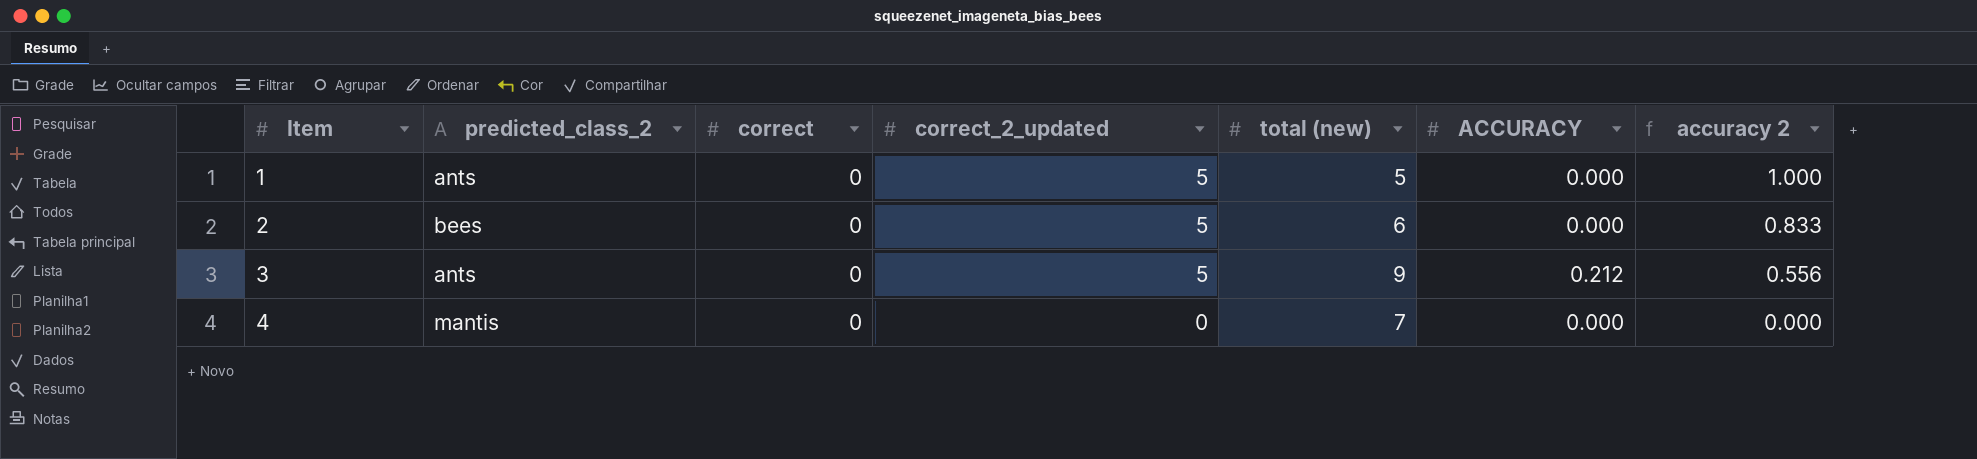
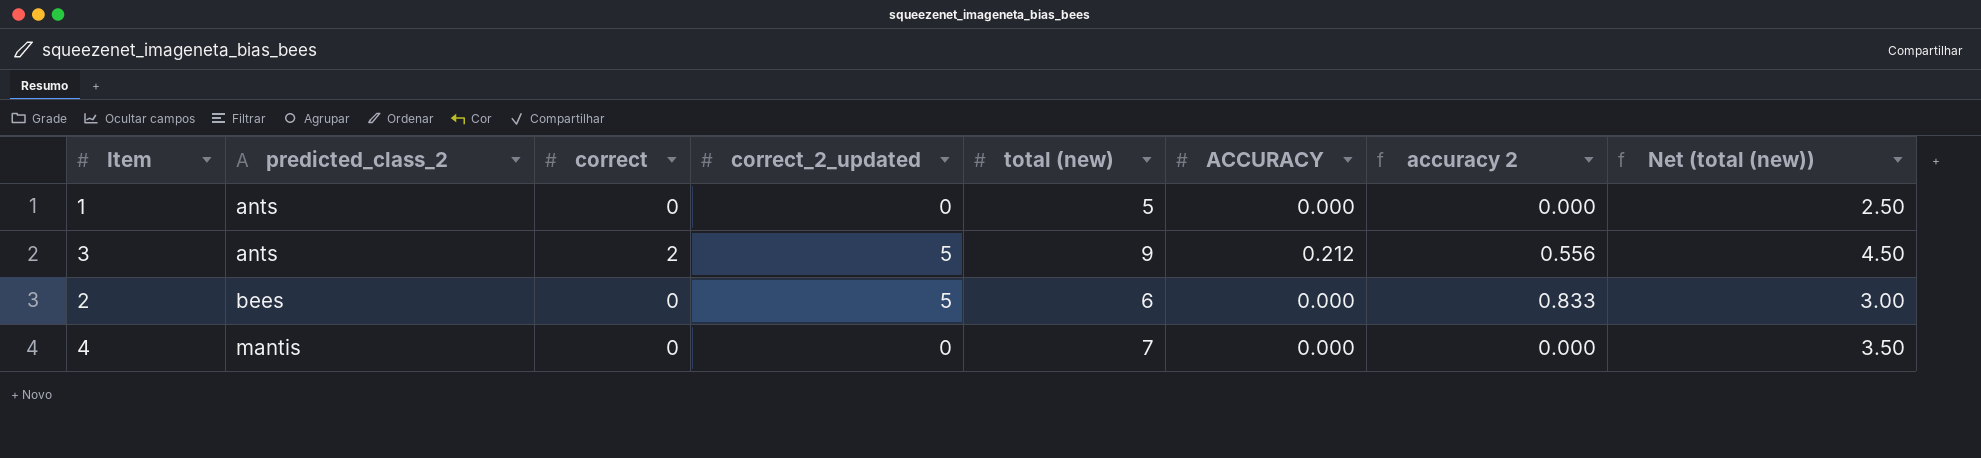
row order: Item ascending -> predicted_class_2 ascending
column Net (total (new)) | formula: none -> [total (new)] * 0.5
1 | correct_2_updated: 5 -> 0
1 | accuracy 2: 1.000 -> 0.000
3 | correct: 0 -> 2

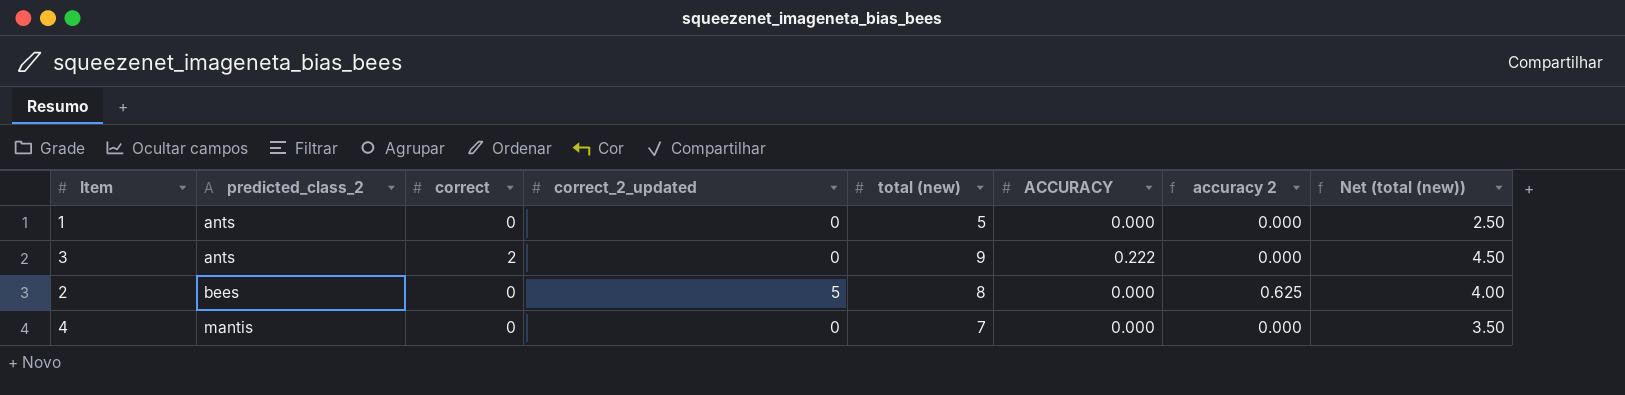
3 | correct_2_updated: 5 -> 0
3 | ACCURACY: 0.212 -> 0.222
3 | accuracy 2: 0.556 -> 0.000
2 | total (new): 6 -> 8
2 | accuracy 2: 0.833 -> 0.625
2 | Net (total (new)): 3.00 -> 4.00

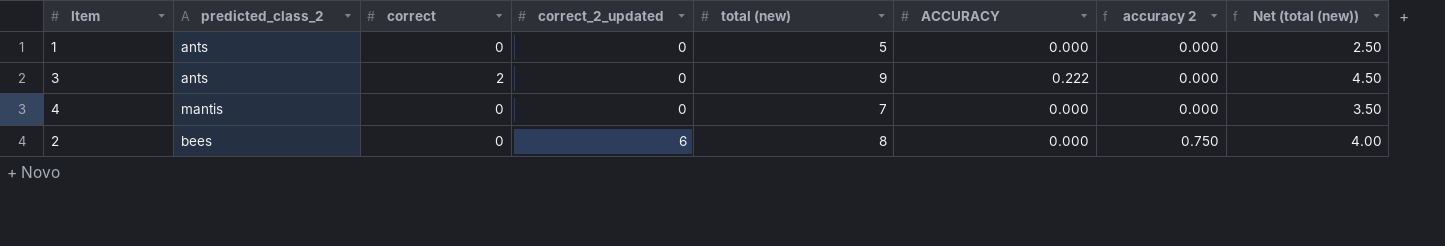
row order: predicted_class_2 ascending -> correct_2_updated ascending
2 | correct_2_updated: 5 -> 6
2 | accuracy 2: 0.625 -> 0.750

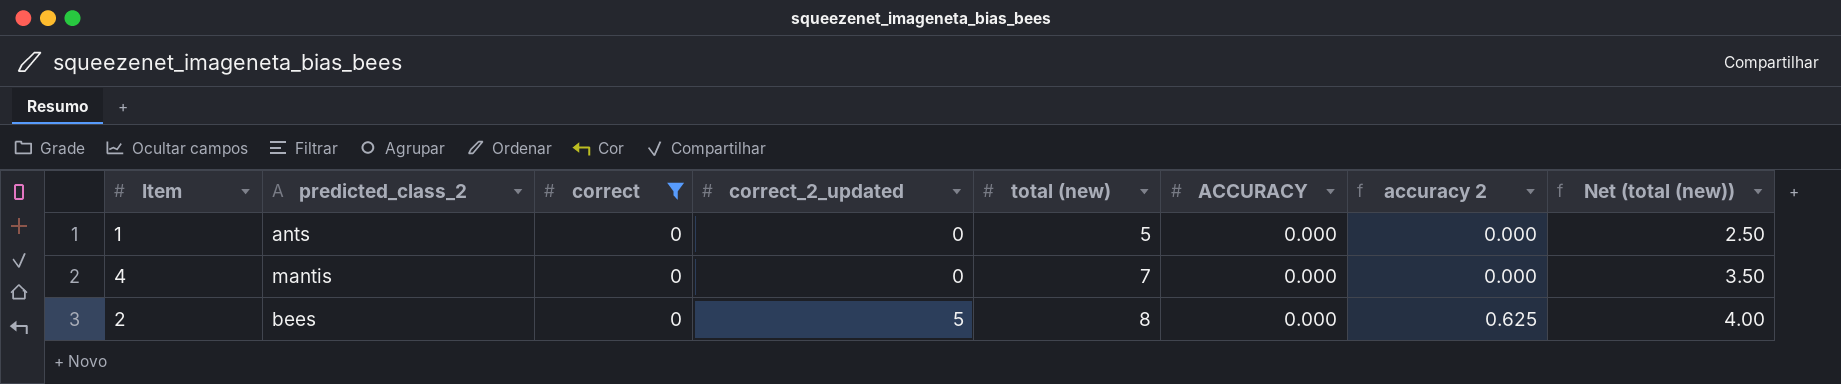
filter: none -> correct = 0
2 | correct_2_updated: 6 -> 5
2 | accuracy 2: 0.750 -> 0.625

